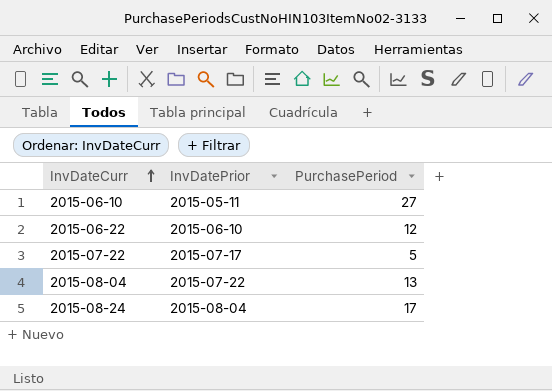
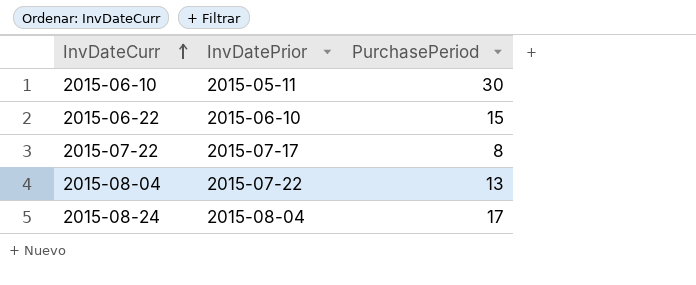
2015-06-10 | PurchasePeriod: 27 -> 30
2015-06-22 | PurchasePeriod: 12 -> 15
2015-07-22 | PurchasePeriod: 5 -> 8

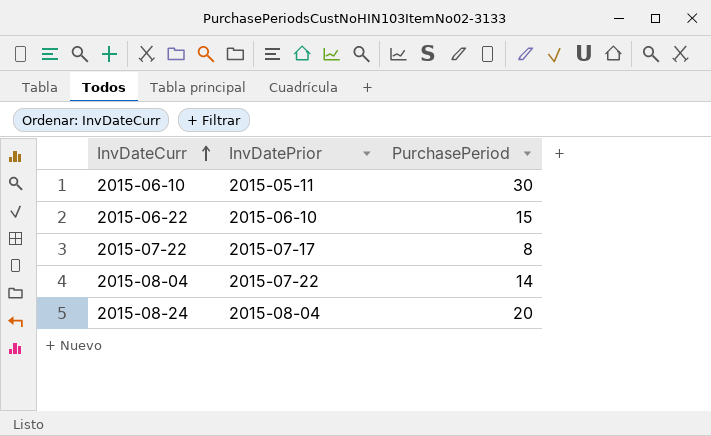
2015-08-04 | PurchasePeriod: 13 -> 14
2015-08-24 | PurchasePeriod: 17 -> 20

